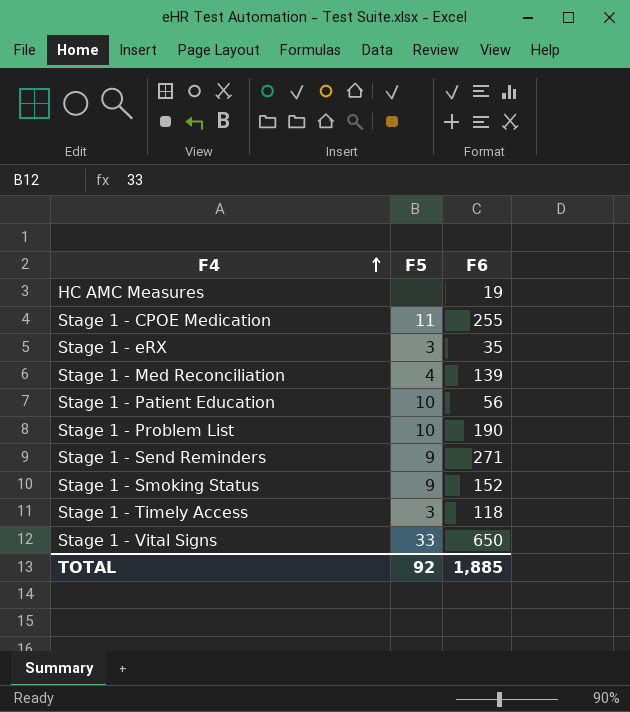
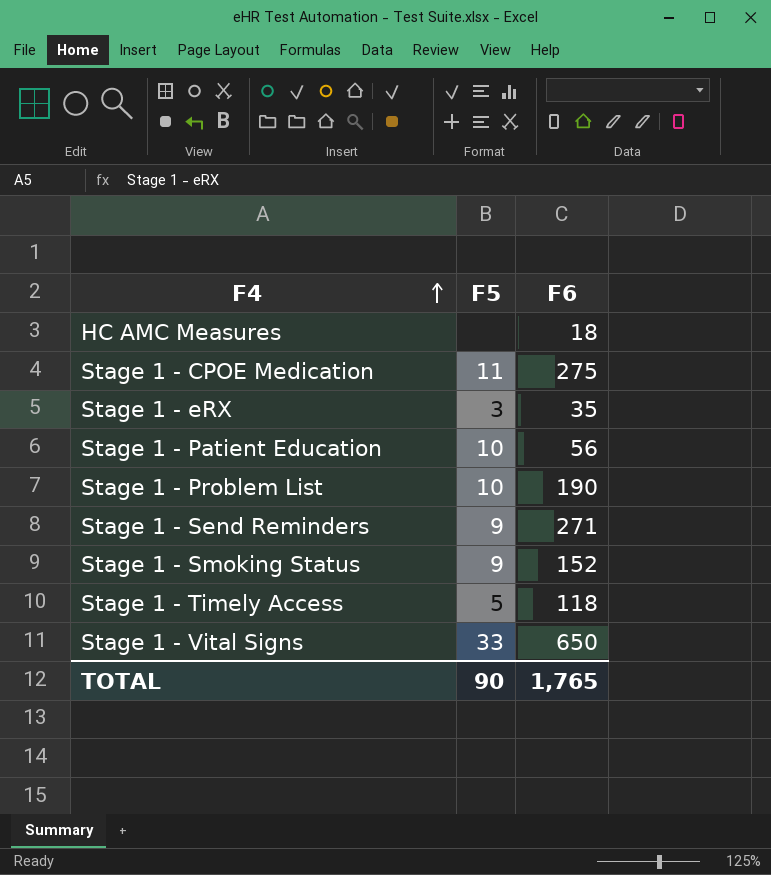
row Stage 1 - Med Reconciliation: 4 | 139 -> none
HC AMC Measures | F6: 19 -> 18
Stage 1 - CPOE Medication | F6: 255 -> 275
Stage 1 - Timely Access | F5: 3 -> 5
TOTAL | F5: 92 -> 90
TOTAL | F6: 1,885 -> 1,765

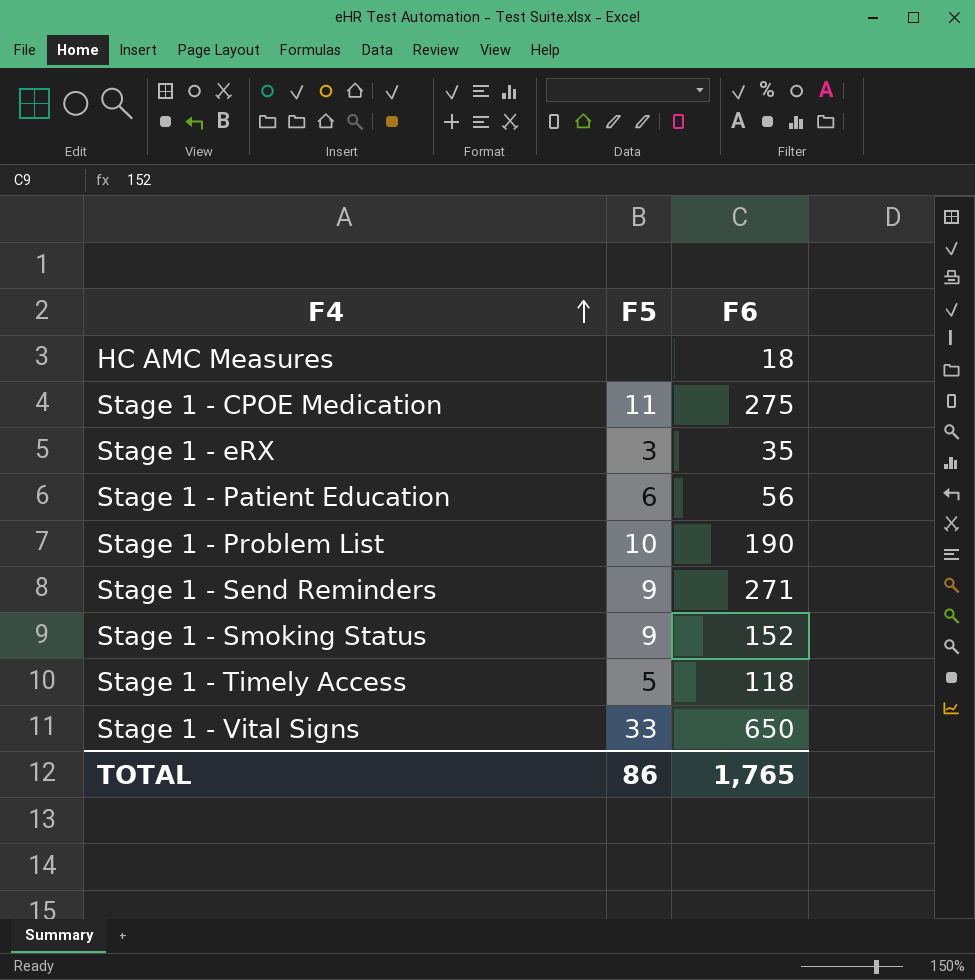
Stage 1 - Patient Education | F5: 10 -> 6
TOTAL | F5: 90 -> 86

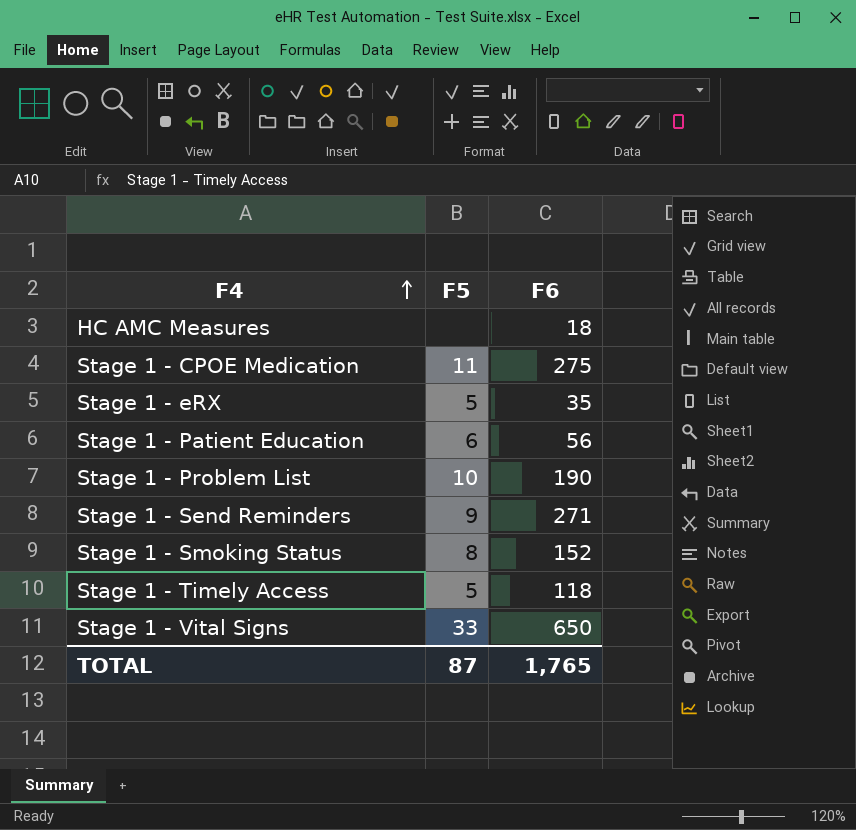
Stage 1 - eRX | F5: 3 -> 5
Stage 1 - Smoking Status | F5: 9 -> 8
TOTAL | F5: 86 -> 87

